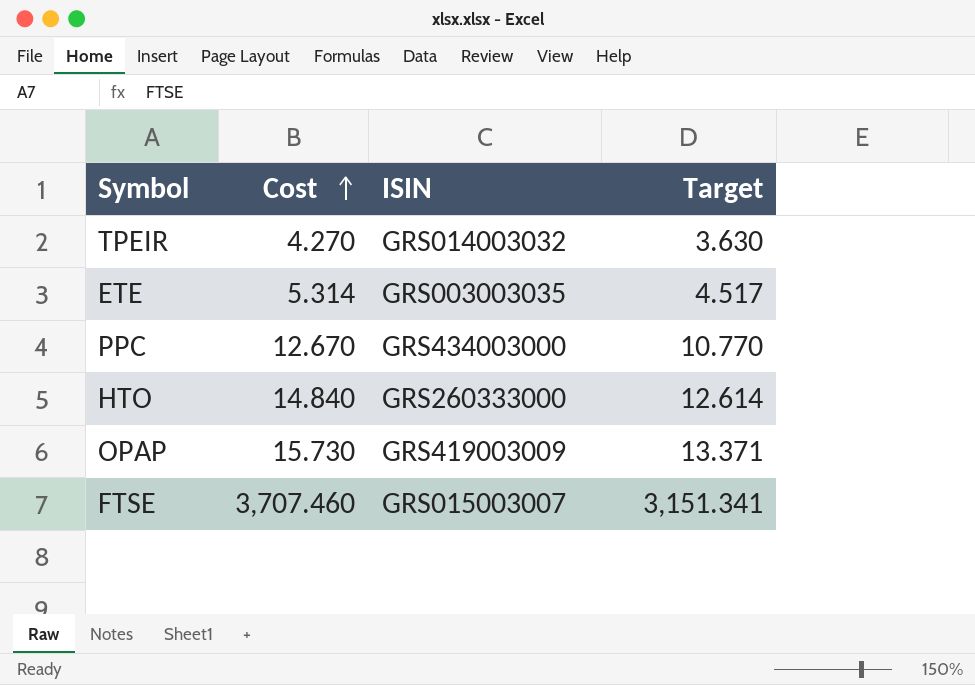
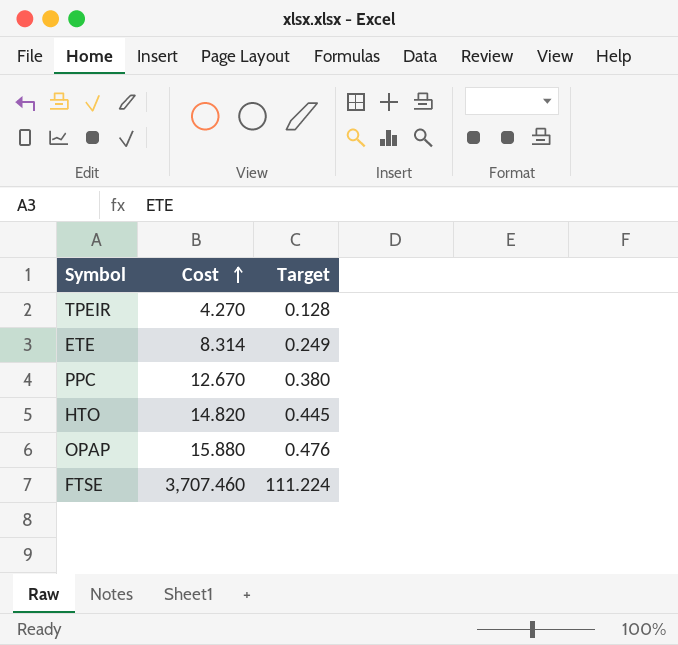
column ISIN | position: 3 -> none
column Target | formula: [Cost] * 0.85 -> [Cost] * 0.03
ETE | Cost: 5.314 -> 8.314
HTO | Cost: 14.840 -> 14.820
OPAP | Cost: 15.730 -> 15.880

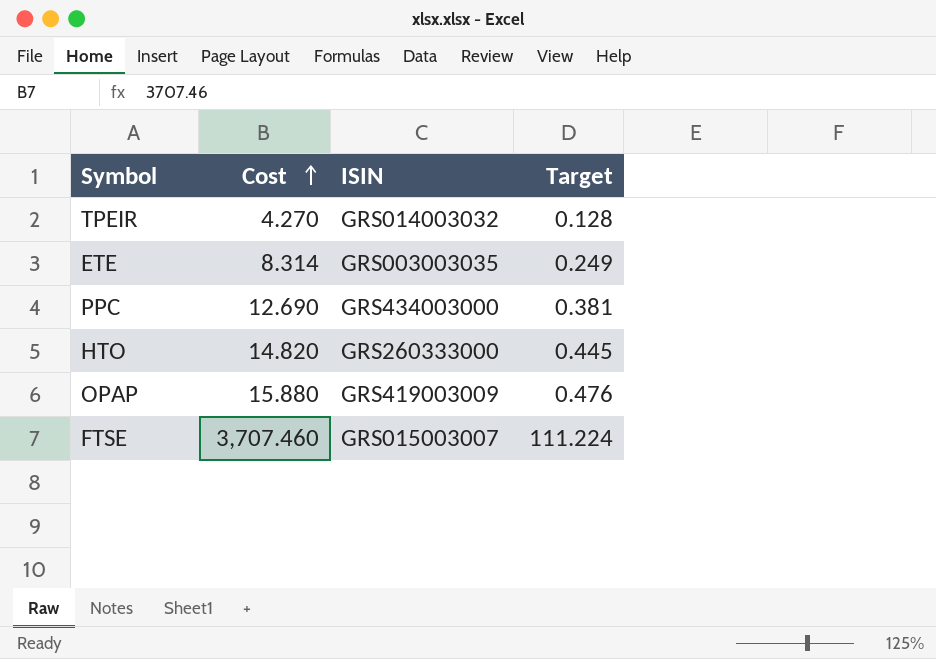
column ISIN | position: none -> 3
PPC | Cost: 12.670 -> 12.690
PPC | Target: 0.380 -> 0.381

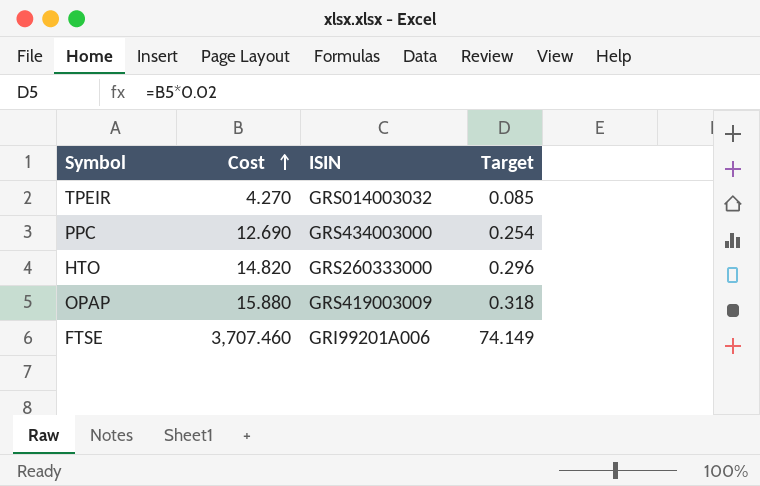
column Target | formula: [Cost] * 0.03 -> [Cost] * 0.02
row ETE: 8.314 | GRS003003035 | 0.249 -> none
FTSE | ISIN: GRS015003007 -> GRI99201A006

